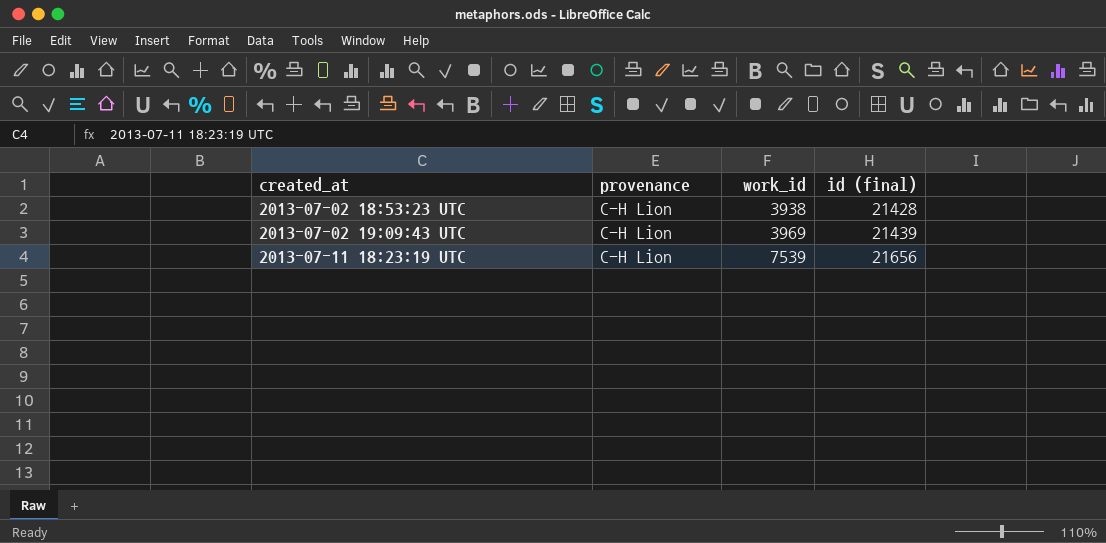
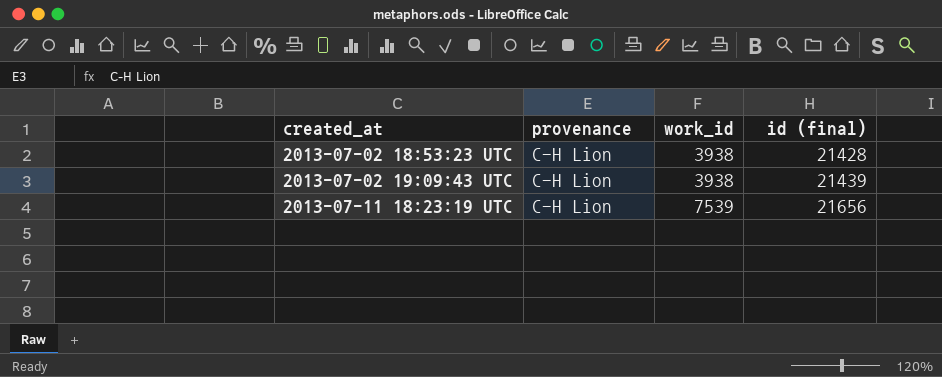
2013-07-02 19:09:43 UTC | work_id: 3969 -> 3938

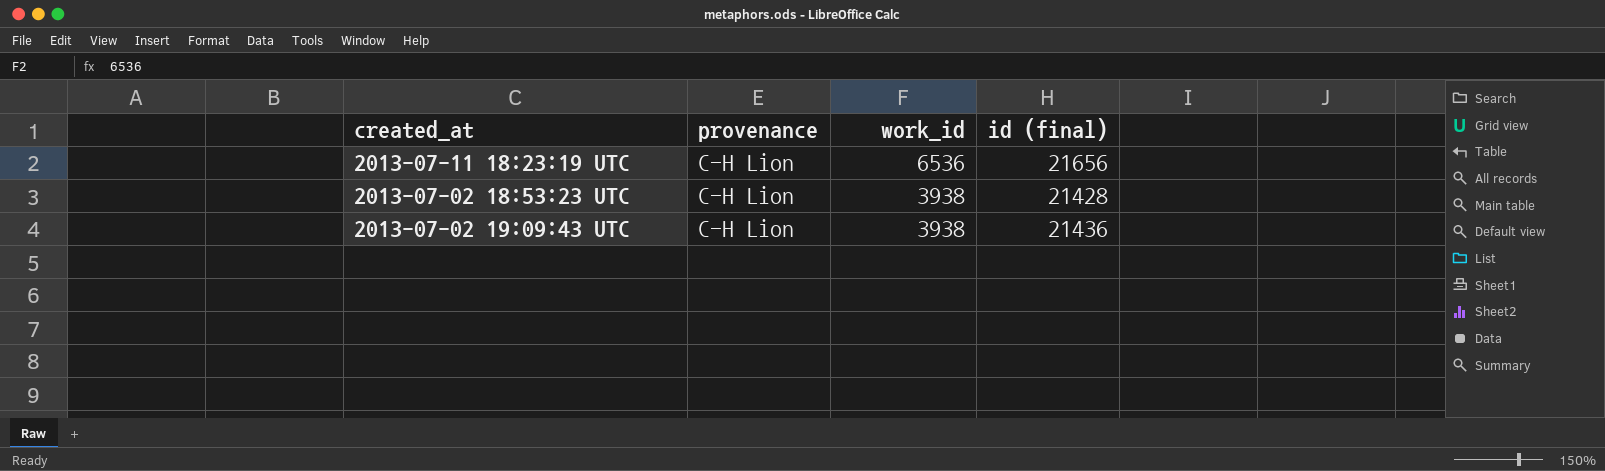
row order: created_at ascending -> work_id descending
2013-07-11 18:23:19 UTC | work_id: 7539 -> 6536
2013-07-02 19:09:43 UTC | id (final): 21439 -> 21436

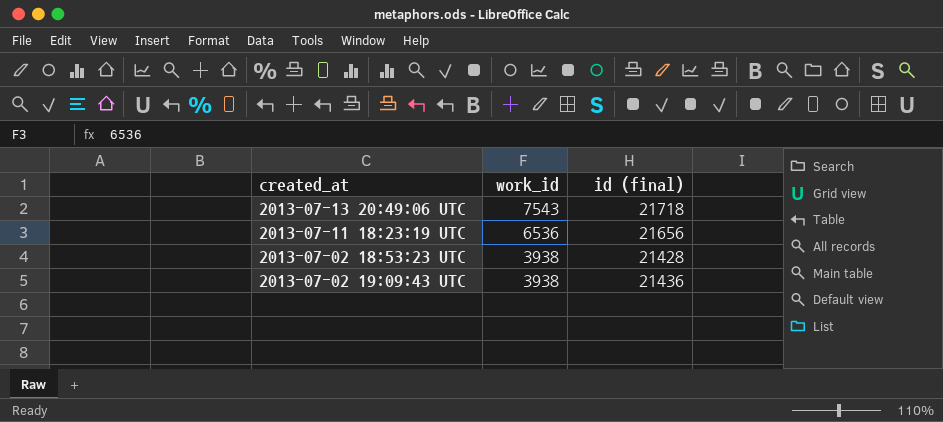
column provenance | position: 2 -> none
row 2013-07-13 20:49:06 UTC: none -> 7543 | 21718

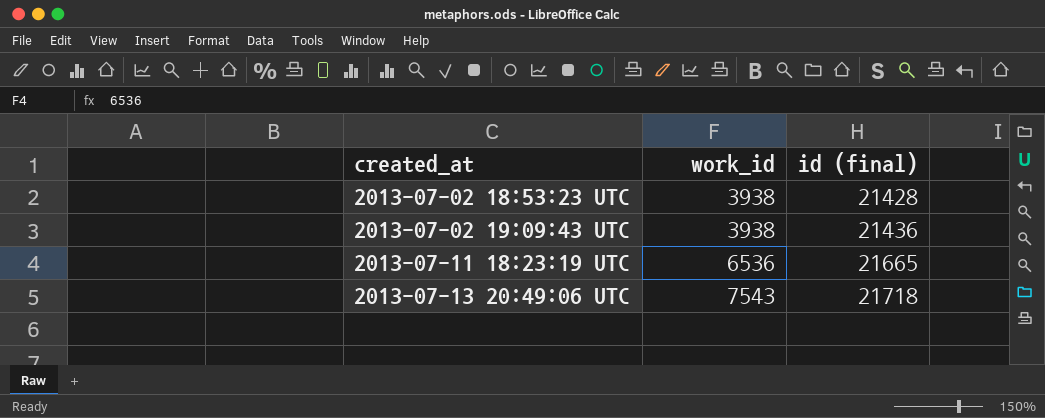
row order: work_id descending -> created_at ascending
2013-07-11 18:23:19 UTC | id (final): 21656 -> 21665

